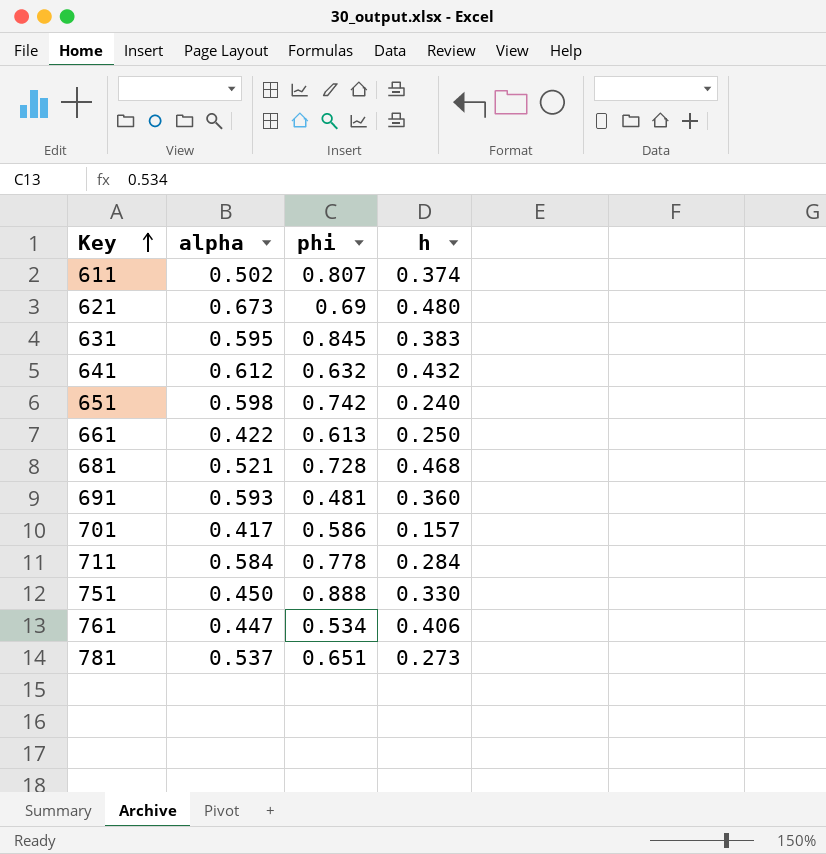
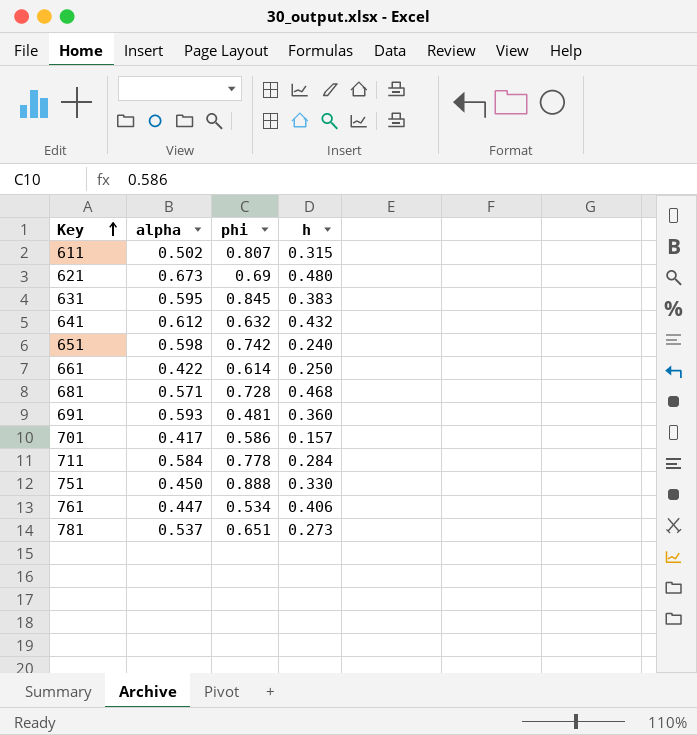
611 | h: 0.374 -> 0.315
661 | phi: 0.613 -> 0.614
681 | alpha: 0.521 -> 0.571

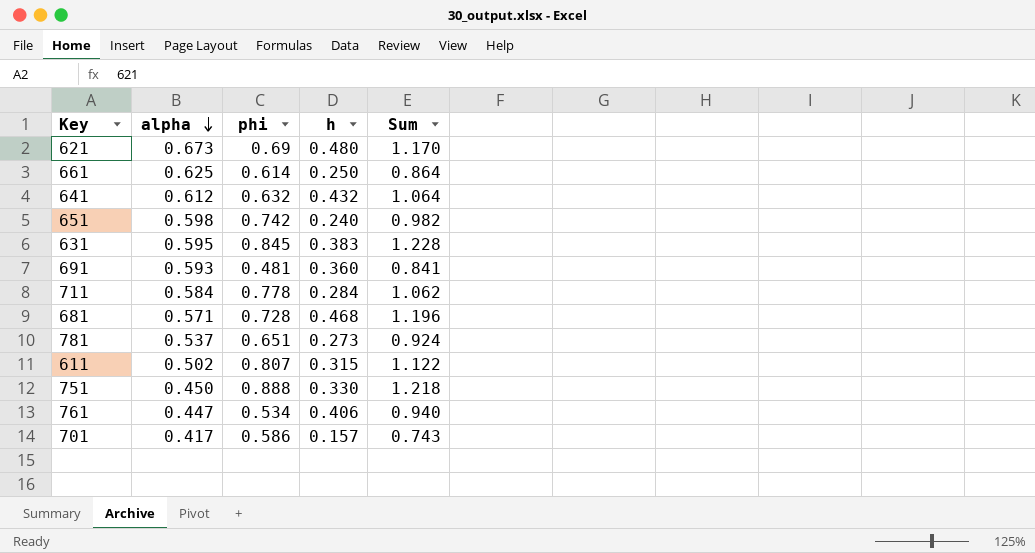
row order: Key ascending -> alpha descending
column Sum | formula: none -> [phi] + [h]
661 | alpha: 0.422 -> 0.625

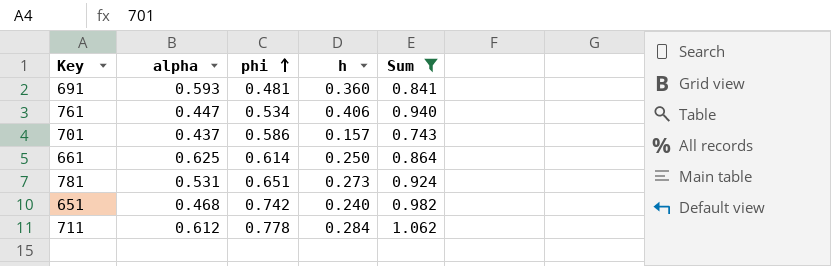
filter: none -> Sum <= 1.062
row order: alpha descending -> phi ascending
701 | alpha: 0.417 -> 0.437
781 | alpha: 0.537 -> 0.531
651 | alpha: 0.598 -> 0.468
711 | alpha: 0.584 -> 0.612

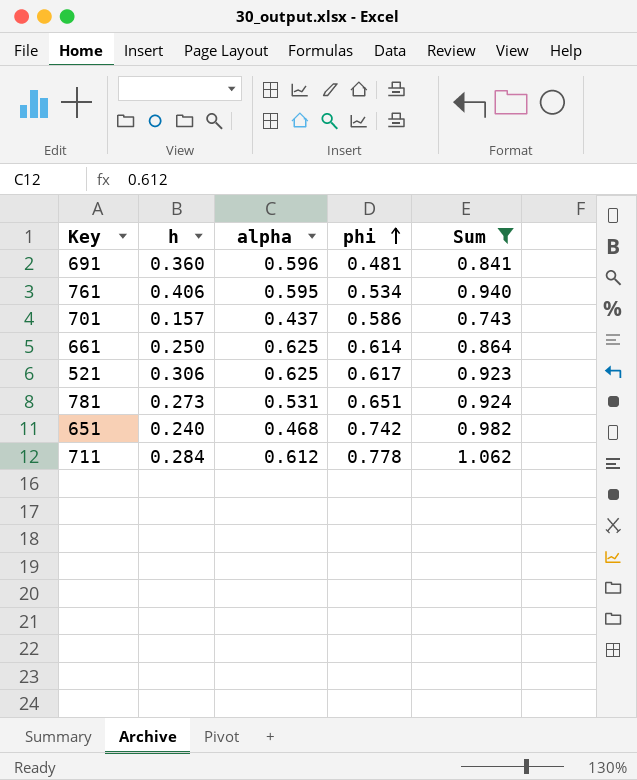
column h | position: 4 -> 2
691 | alpha: 0.593 -> 0.596
761 | alpha: 0.447 -> 0.595
row 521: none -> 0.306 | 0.625 | 0.617 | 0.923

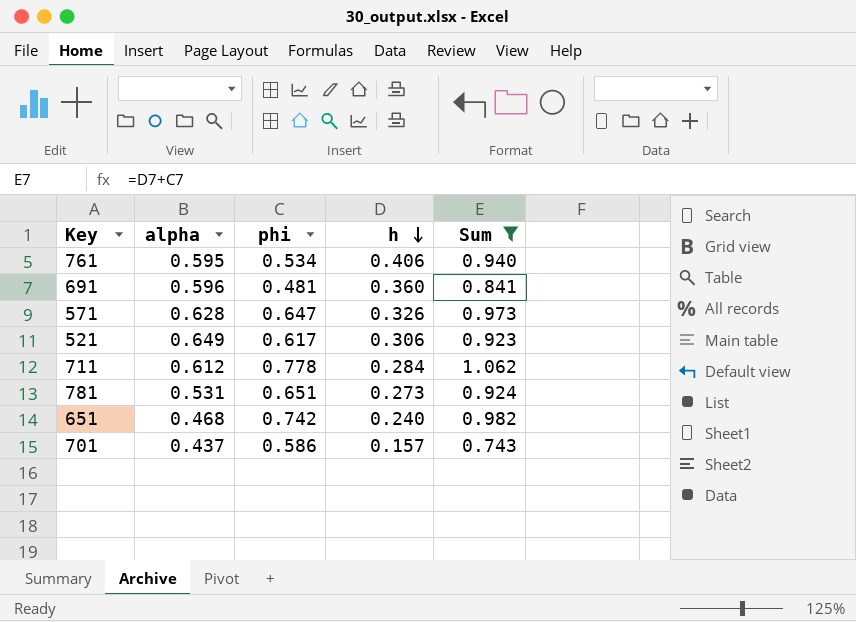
row order: phi ascending -> h descending
column h | position: 2 -> 4
row 661: 0.250 | 0.625 | 0.614 | 0.864 -> none
row 571: none -> 0.628 | 0.647 | 0.326 | 0.973
521 | alpha: 0.625 -> 0.649

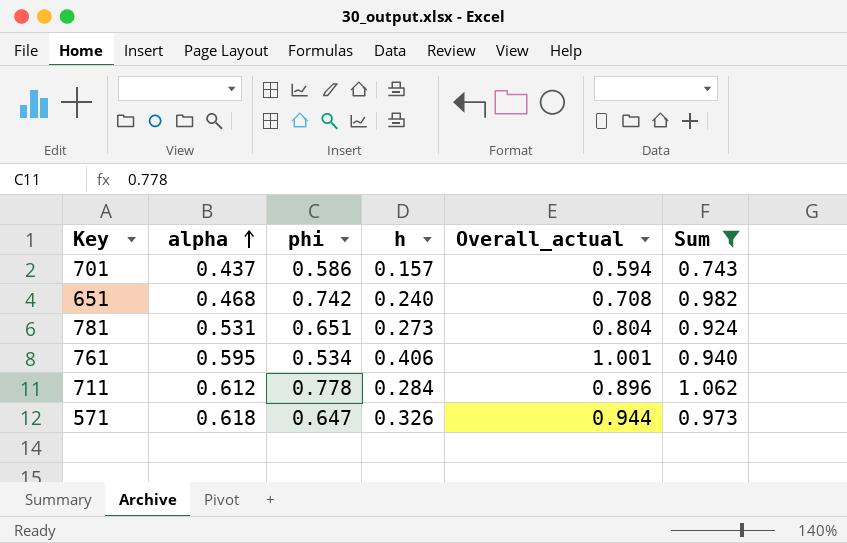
row order: h descending -> alpha ascending
column Overall_actual | formula: none -> [alpha] + [h]
row 691: 0.596 | 0.481 | 0.360 | 0.841 -> none
row 521: 0.649 | 0.617 | 0.306 | 0.923 -> none
571 | alpha: 0.628 -> 0.618

